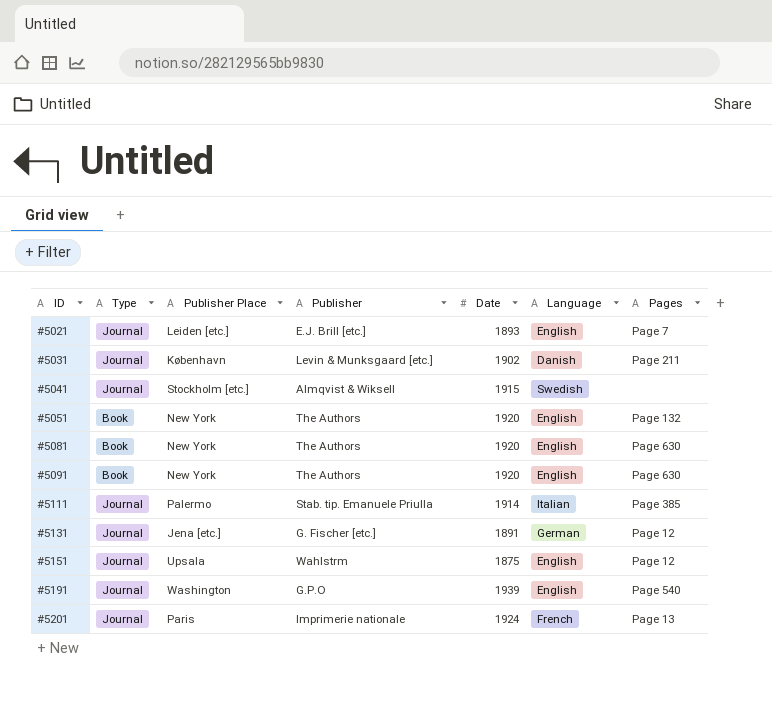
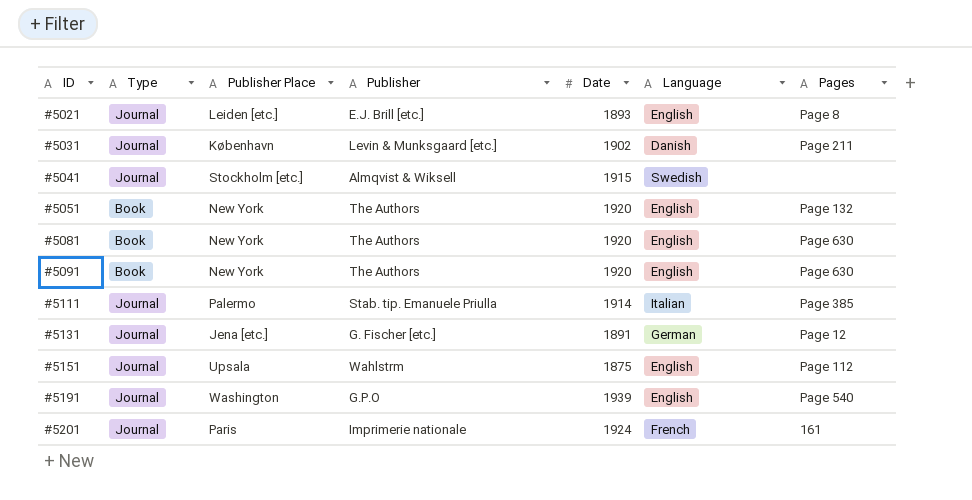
#5021 | Pages: Page 7 -> Page 8
#5151 | Pages: Page 12 -> Page 112
#5201 | Pages: Page 13 -> 161

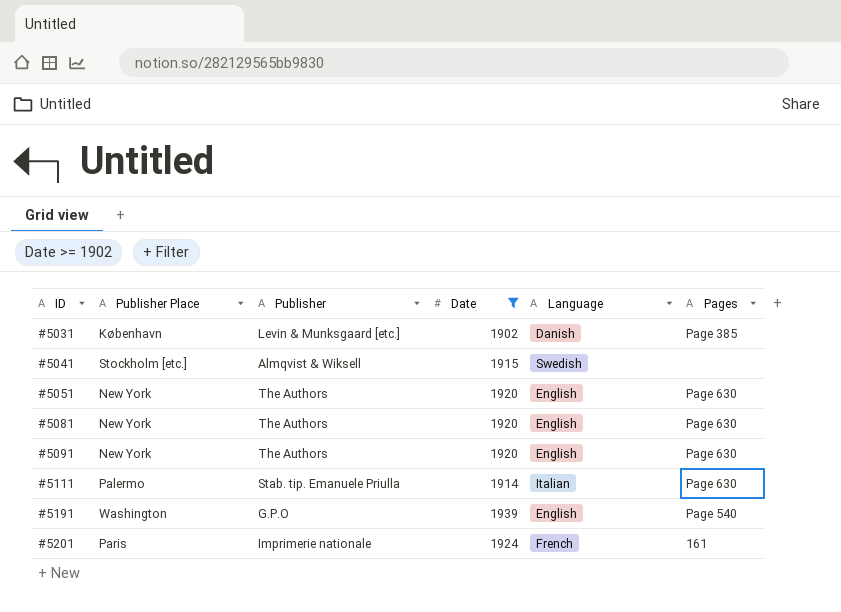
filter: none -> Date >= 1902
column Type | position: 2 -> none
#5031 | Pages: Page 211 -> Page 385
#5051 | Pages: Page 132 -> Page 630
#5111 | Pages: Page 385 -> Page 630

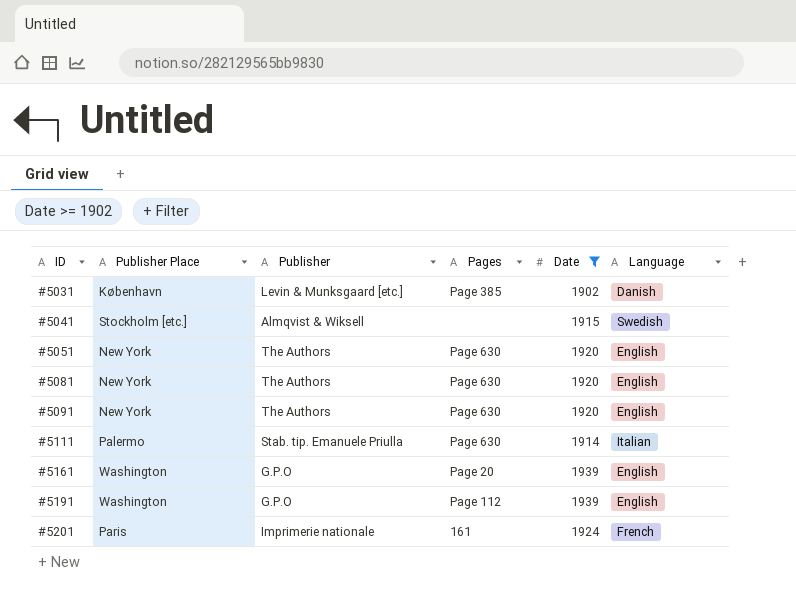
column Pages | position: 6 -> 4
row #5161: none -> Washington | G.P.O | Page 20 | 1939 | English
#5191 | Pages: Page 540 -> Page 112

